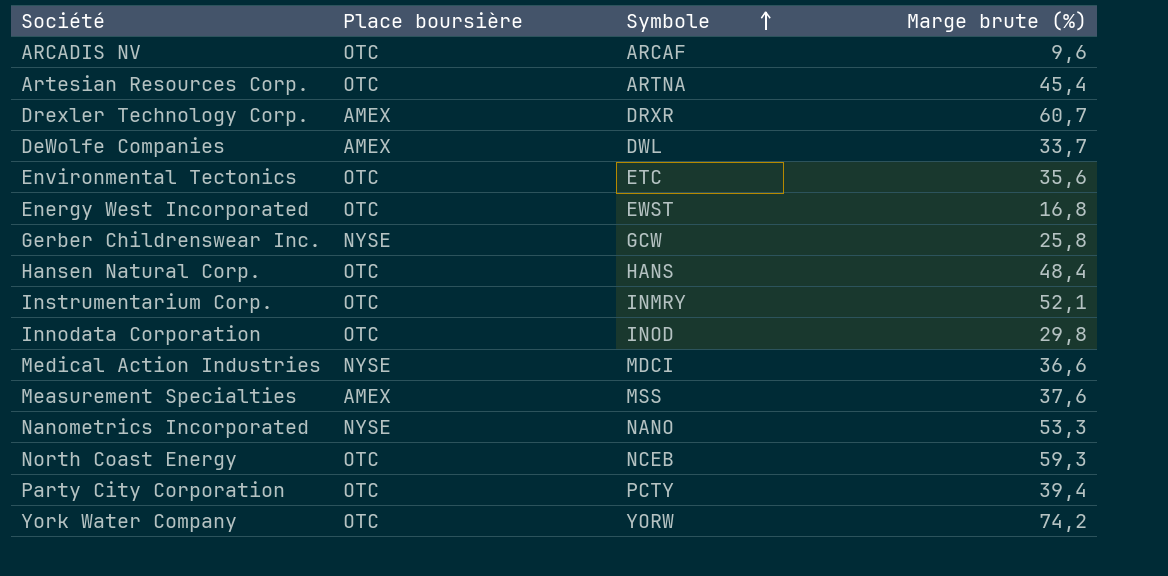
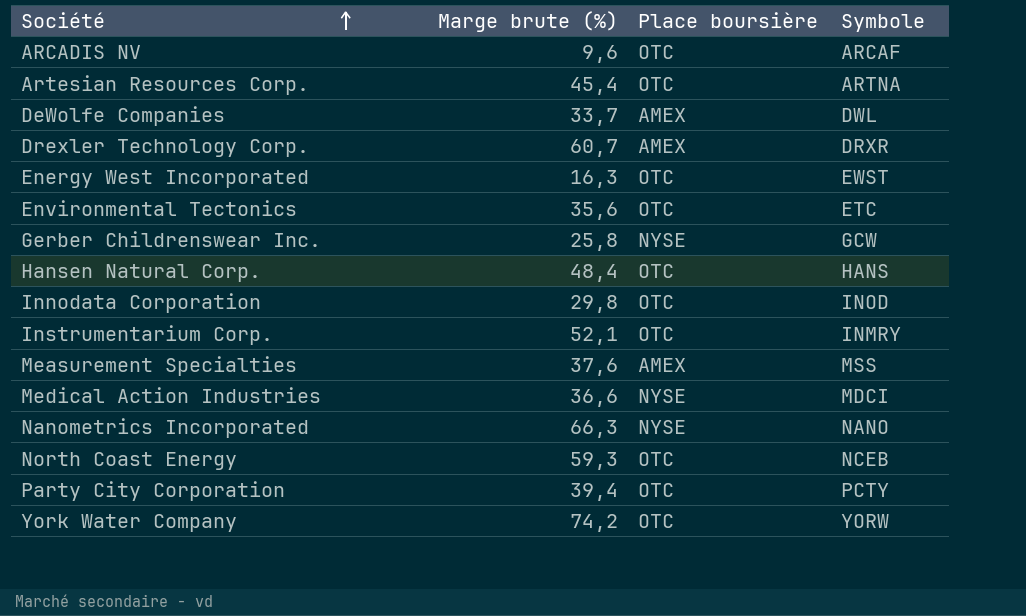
row order: Symbole ascending -> Société ascending
column Marge brute (%) | position: 4 -> 2
Energy West Incorporated | Marge brute (%): 16,8 -> 16,3
Nanometrics Incorporated | Marge brute (%): 53,3 -> 66,3

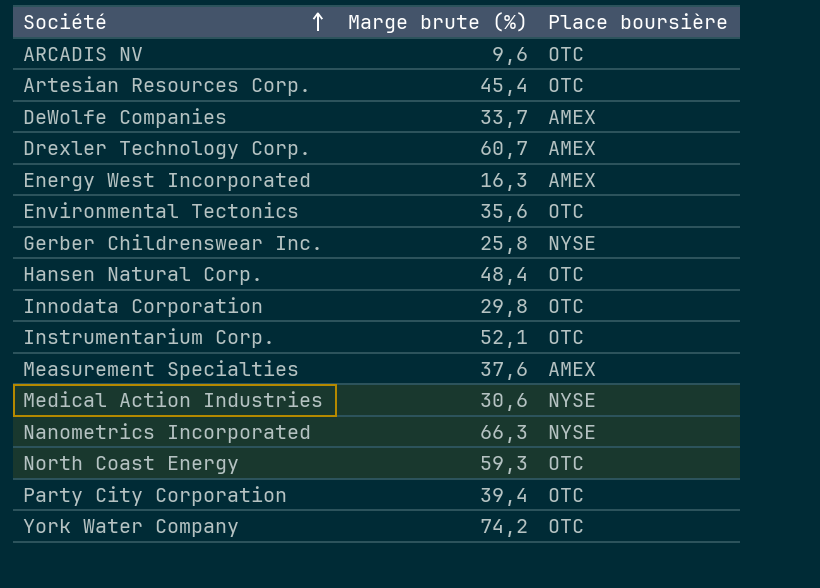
column Symbole | position: 4 -> none
Energy West Incorporated | Place boursière: OTC -> AMEX
Medical Action Industries | Marge brute (%): 36,6 -> 30,6

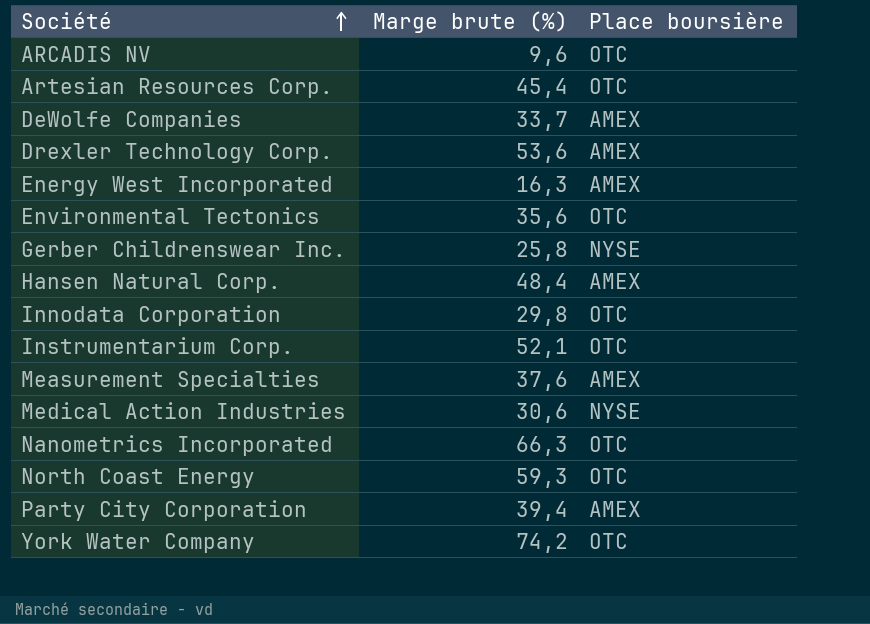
Drexler Technology Corp. | Marge brute (%): 60,7 -> 53,6
Hansen Natural Corp. | Place boursière: OTC -> AMEX
Nanometrics Incorporated | Place boursière: NYSE -> OTC
Party City Corporation | Place boursière: OTC -> AMEX

